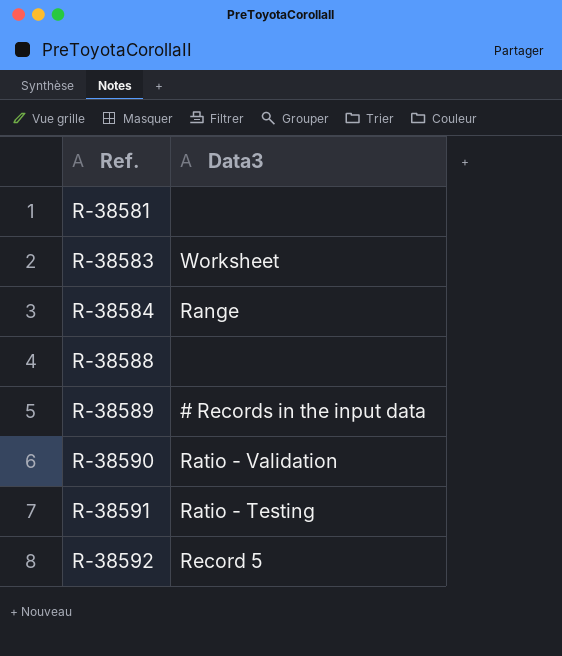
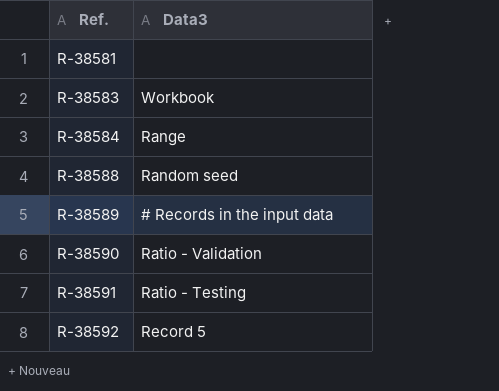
R-38583 | Data3: Worksheet -> Workbook
R-38588 | Data3: none -> Random seed

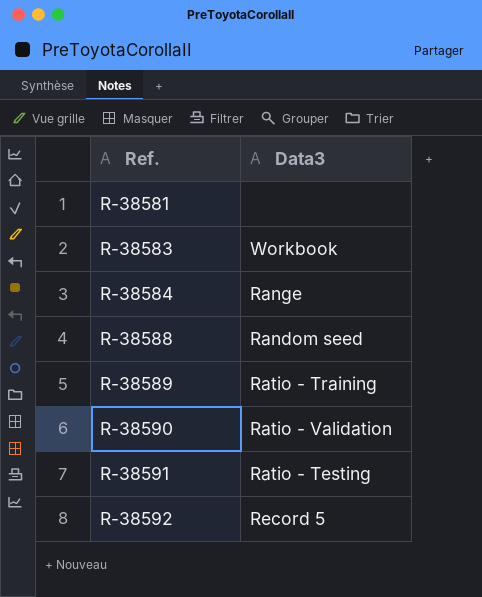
R-38589 | Data3: # Records in the input data -> Ratio - Training

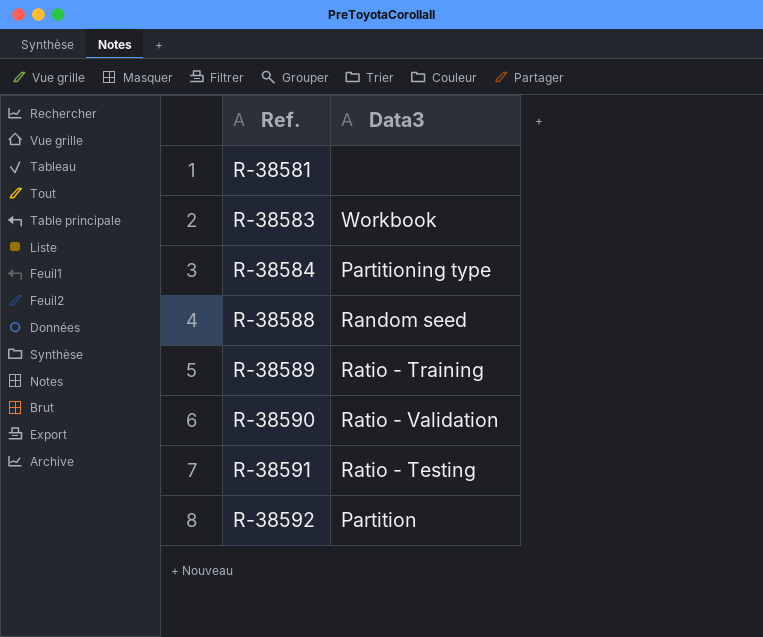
R-38584 | Data3: Range -> Partitioning type
R-38592 | Data3: Record 5 -> Partition

